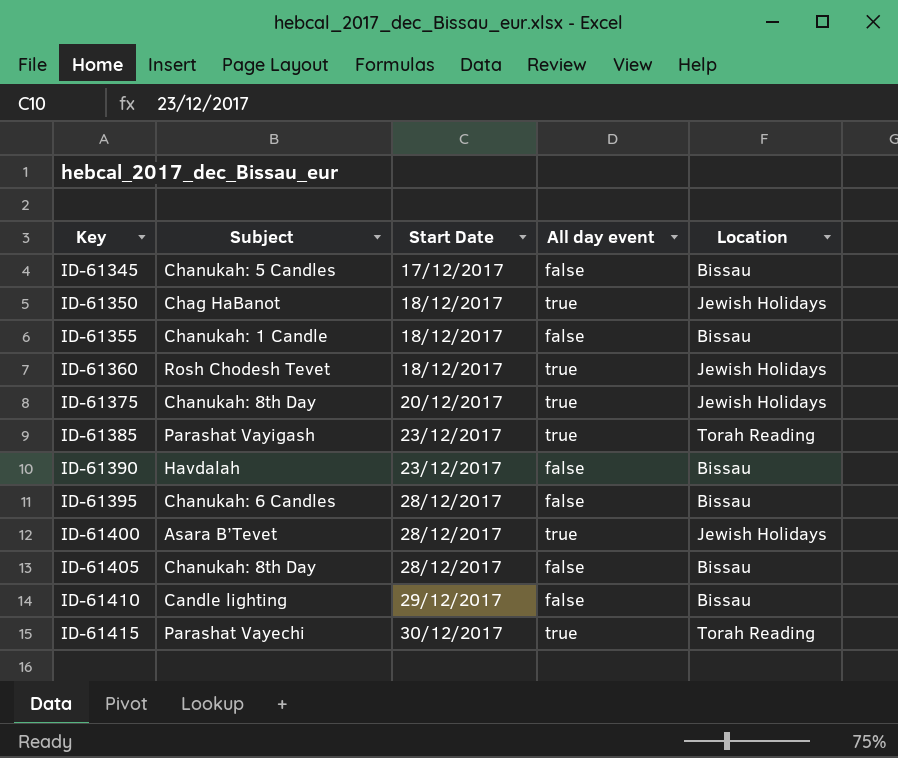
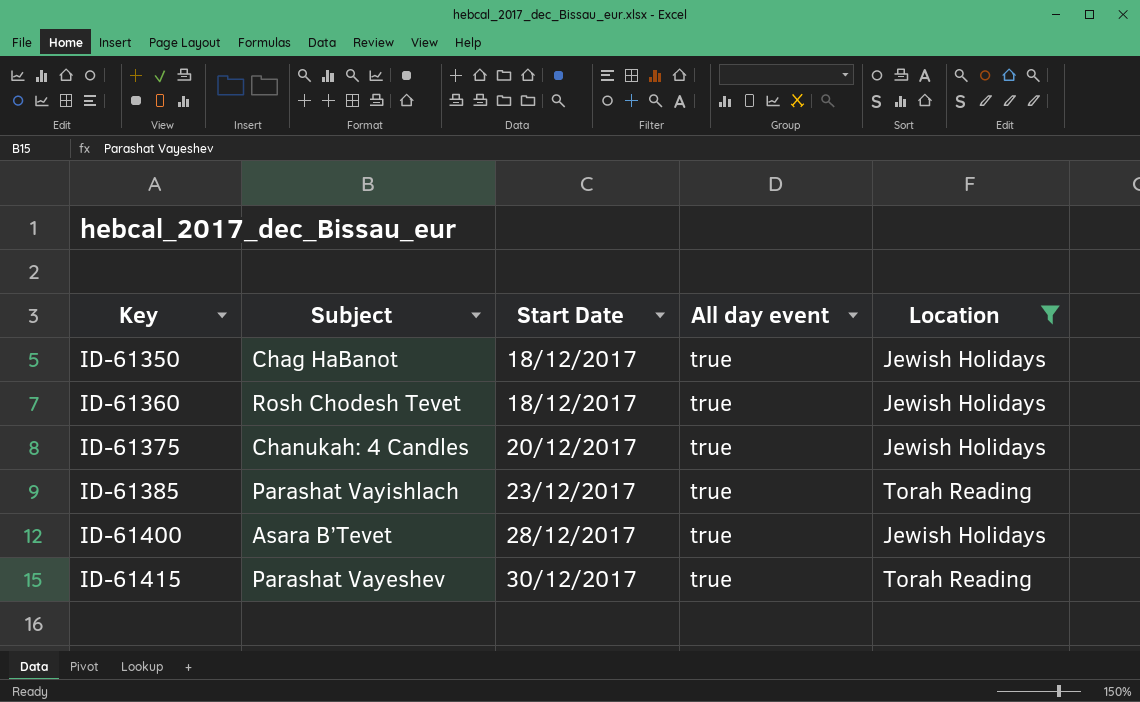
filter: none -> Location != Bissau
ID-61375 | Subject: Chanukah: 8th Day -> Chanukah: 4 Candles
ID-61385 | Subject: Parashat Vayigash -> Parashat Vayishlach
ID-61415 | Subject: Parashat Vayechi -> Parashat Vayeshev

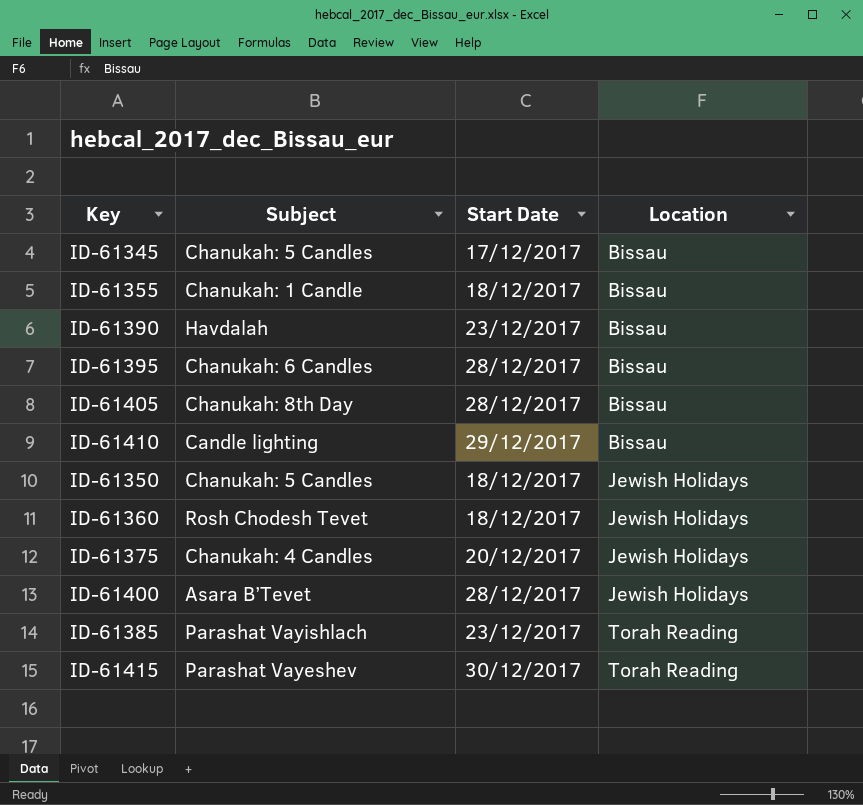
filter: Location != Bissau -> none
row order: Key ascending -> Location ascending
column All day event | position: 4 -> none
ID-61350 | Subject: Chag HaBanot -> Chanukah: 5 Candles

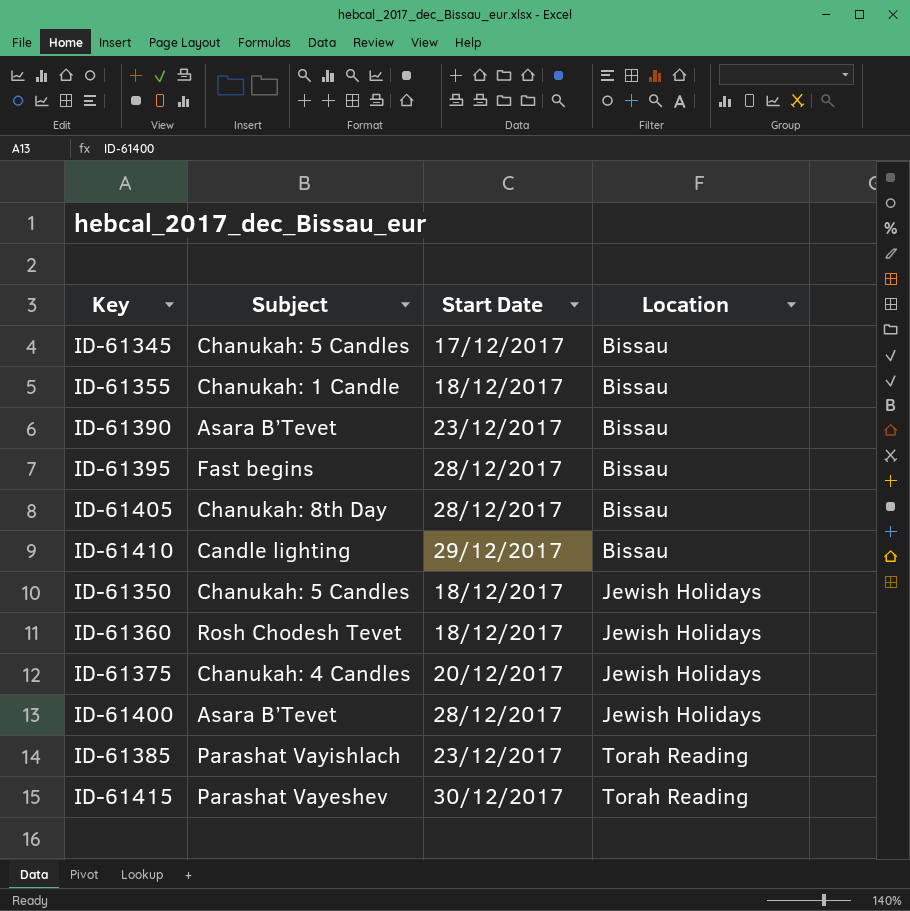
ID-61390 | Subject: Havdalah -> Asara B’Tevet
ID-61395 | Subject: Chanukah: 6 Candles -> Fast begins

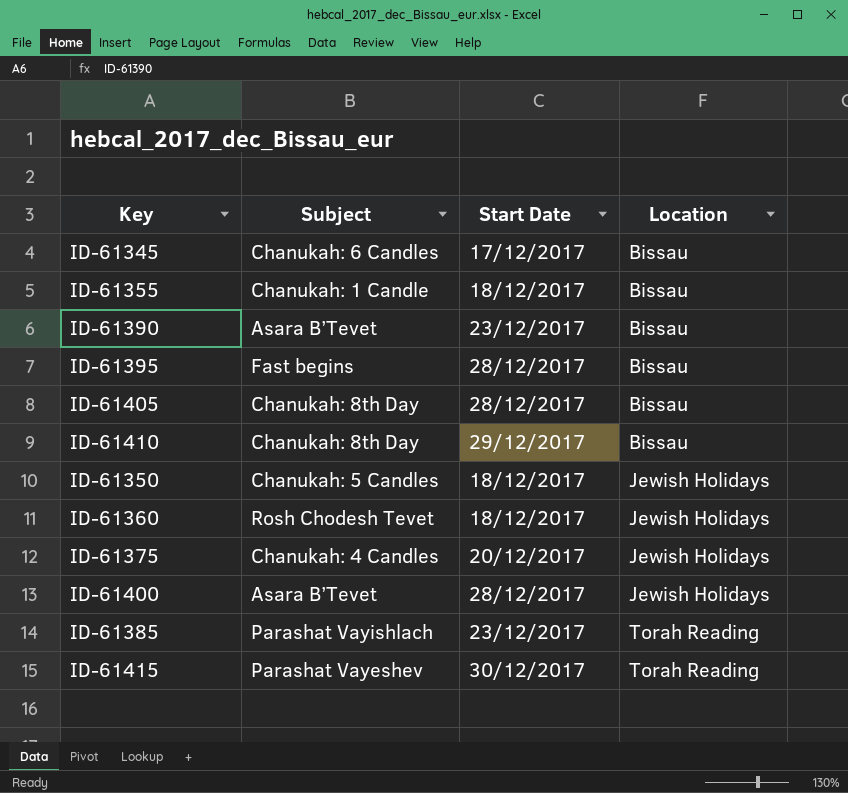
ID-61345 | Subject: Chanukah: 5 Candles -> Chanukah: 6 Candles
ID-61410 | Subject: Candle lighting -> Chanukah: 8th Day

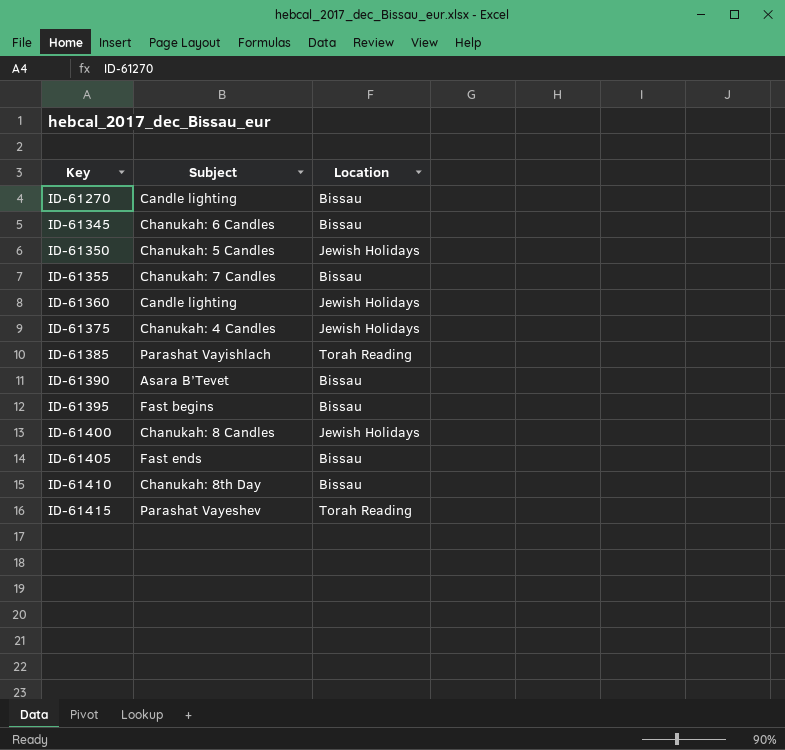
row order: Location ascending -> Key ascending
column Start Date | position: 3 -> none
row ID-61270: none -> Candle lighting | Bissau
ID-61355 | Subject: Chanukah: 1 Candle -> Chanukah: 7 Candles
ID-61360 | Subject: Rosh Chodesh Tevet -> Candle lighting
ID-61400 | Subject: Asara B’Tevet -> Chanukah: 8 Candles
ID-61405 | Subject: Chanukah: 8th Day -> Fast ends

